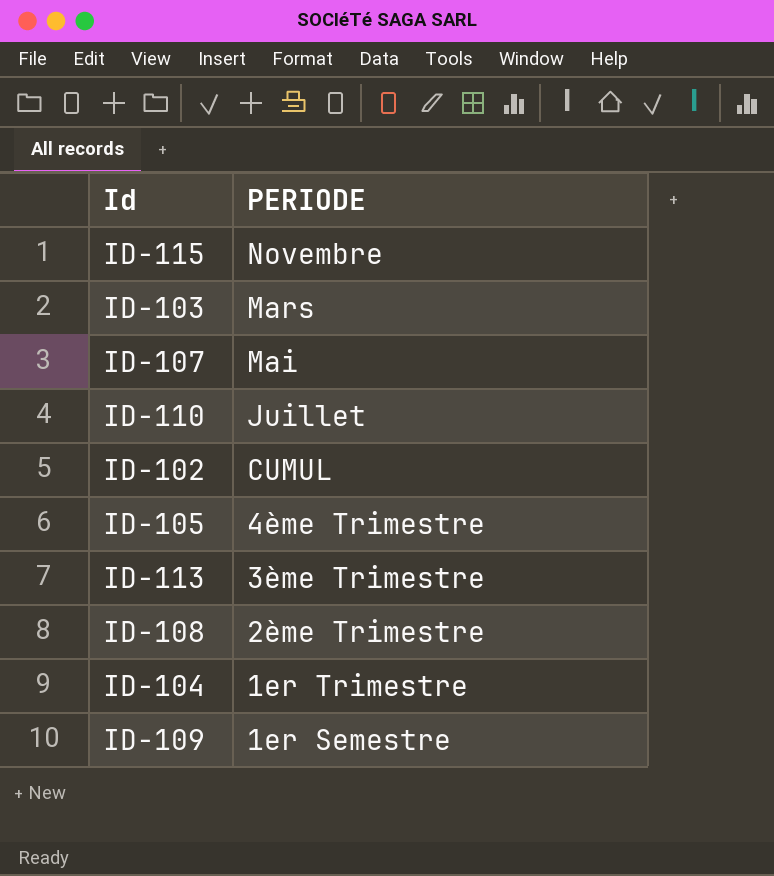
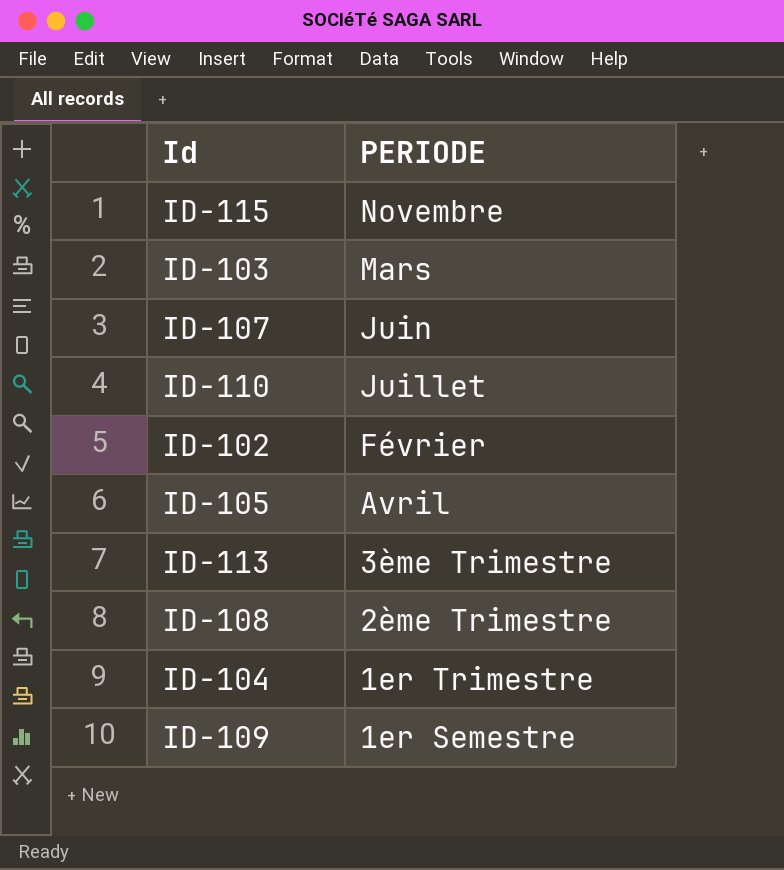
ID-107 | PERIODE: Mai -> Juin
ID-102 | PERIODE: CUMUL -> Février
ID-105 | PERIODE: 4ème Trimestre -> Avril

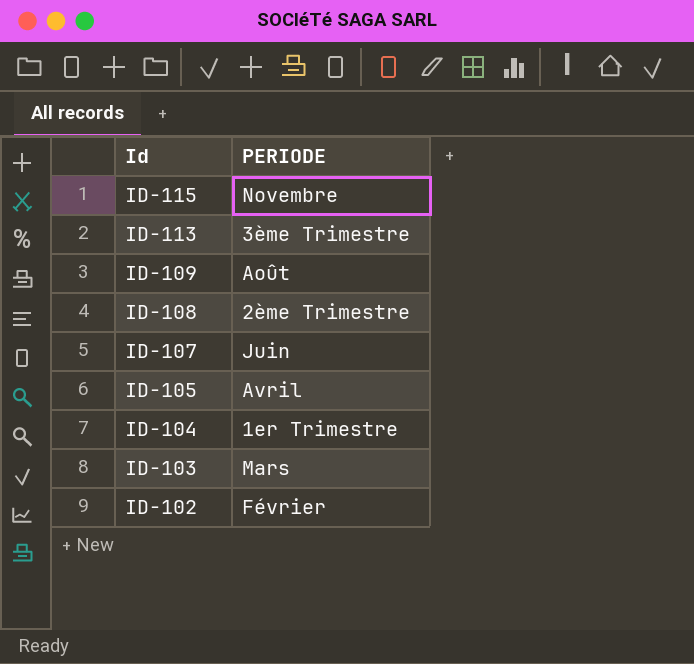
row order: PERIODE descending -> Id descending
row ID-110: Juillet -> none
ID-109 | PERIODE: 1er Semestre -> Août

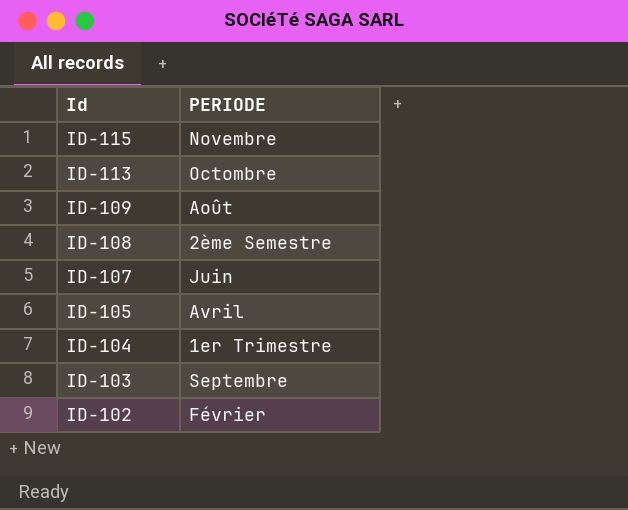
ID-113 | PERIODE: 3ème Trimestre -> Octombre
ID-108 | PERIODE: 2ème Trimestre -> 2ème Semestre
ID-103 | PERIODE: Mars -> Septembre

